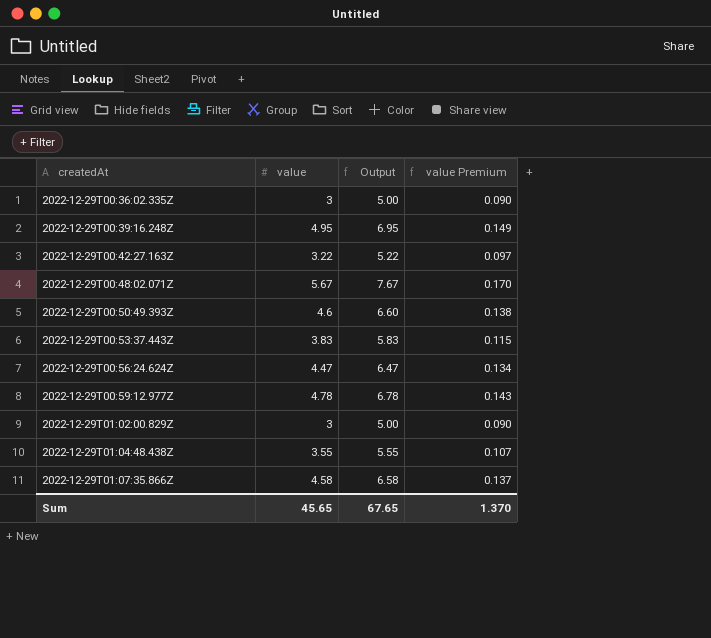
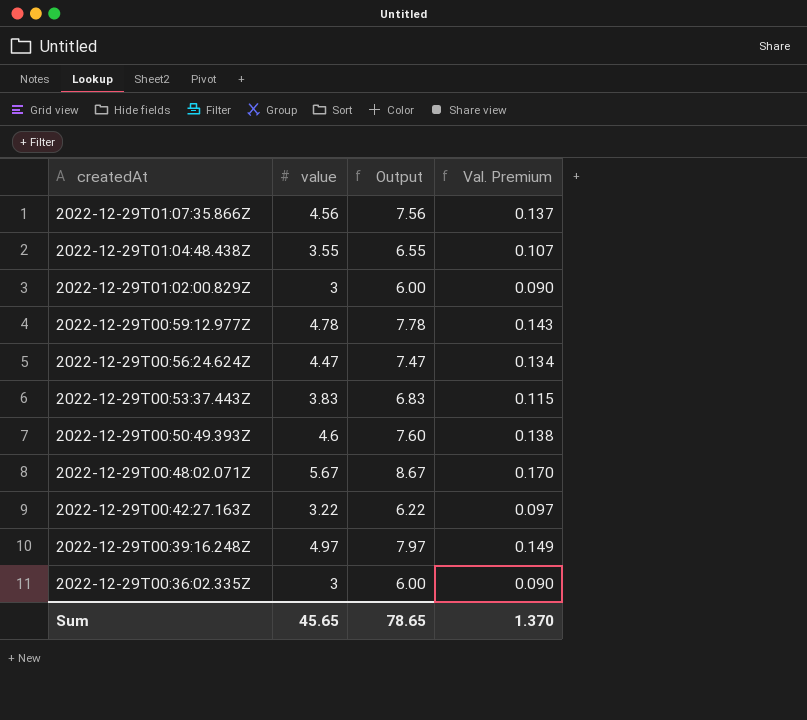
row order: createdAt ascending -> createdAt descending
column Output | formula: [value] + 2 -> [value] + 3
column name: value Premium -> Val. Premium
2022-12-29T01:07:35.866Z | value: 4.58 -> 4.56
2022-12-29T00:39:16.248Z | value: 4.95 -> 4.97
Sum | Output: 67.65 -> 78.65

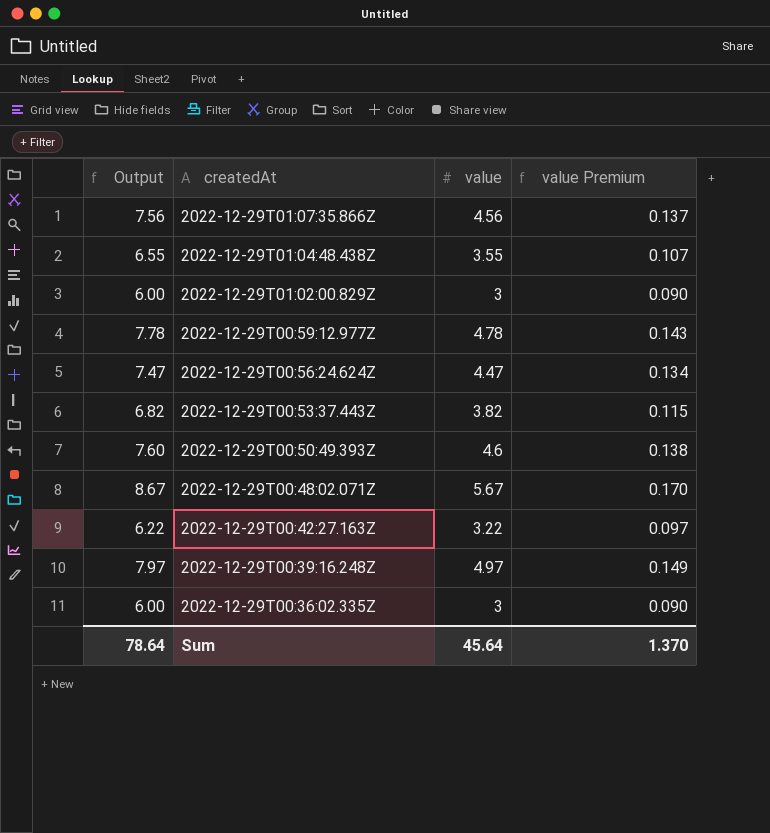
column Output | position: 3 -> 1
column name: Val. Premium -> value Premium
2022-12-29T00:53:37.443Z | Output: 6.83 -> 6.82
2022-12-29T00:53:37.443Z | value: 3.83 -> 3.82
Sum | Output: 78.65 -> 78.64
Sum | value: 45.65 -> 45.64

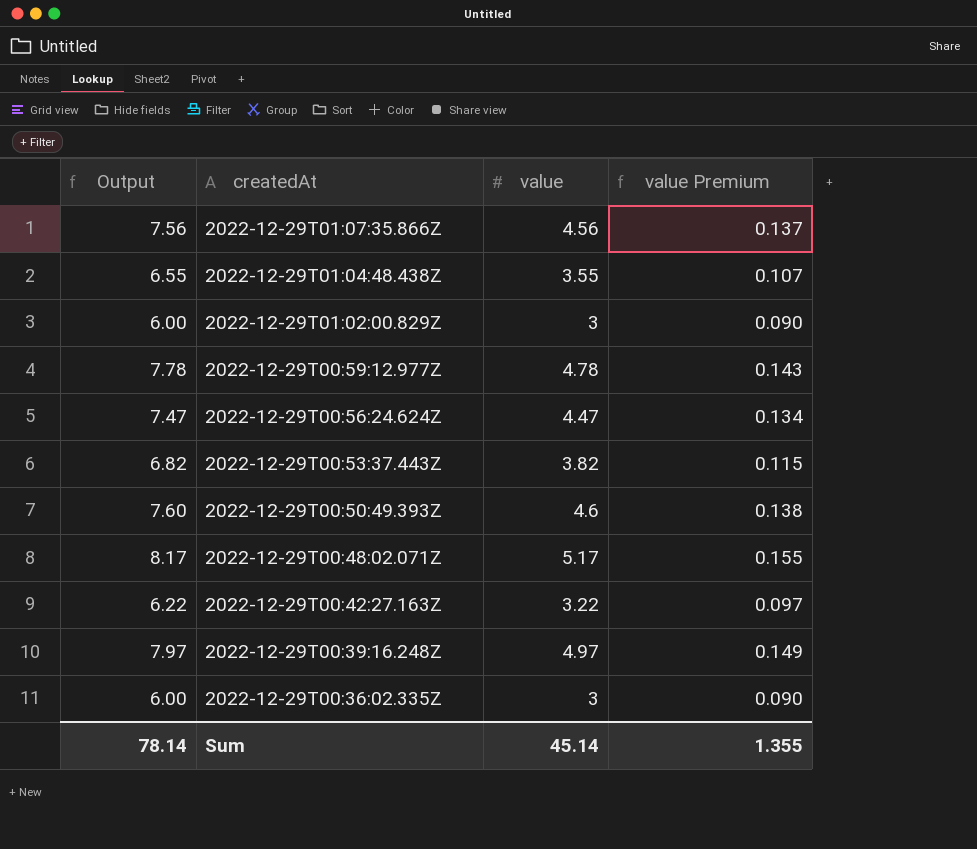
2022-12-29T00:48:02.071Z | Output: 8.67 -> 8.17
2022-12-29T00:48:02.071Z | value: 5.67 -> 5.17
2022-12-29T00:48:02.071Z | value Premium: 0.170 -> 0.155
Sum | Output: 78.64 -> 78.14
Sum | value: 45.64 -> 45.14
Sum | value Premium: 1.370 -> 1.355

